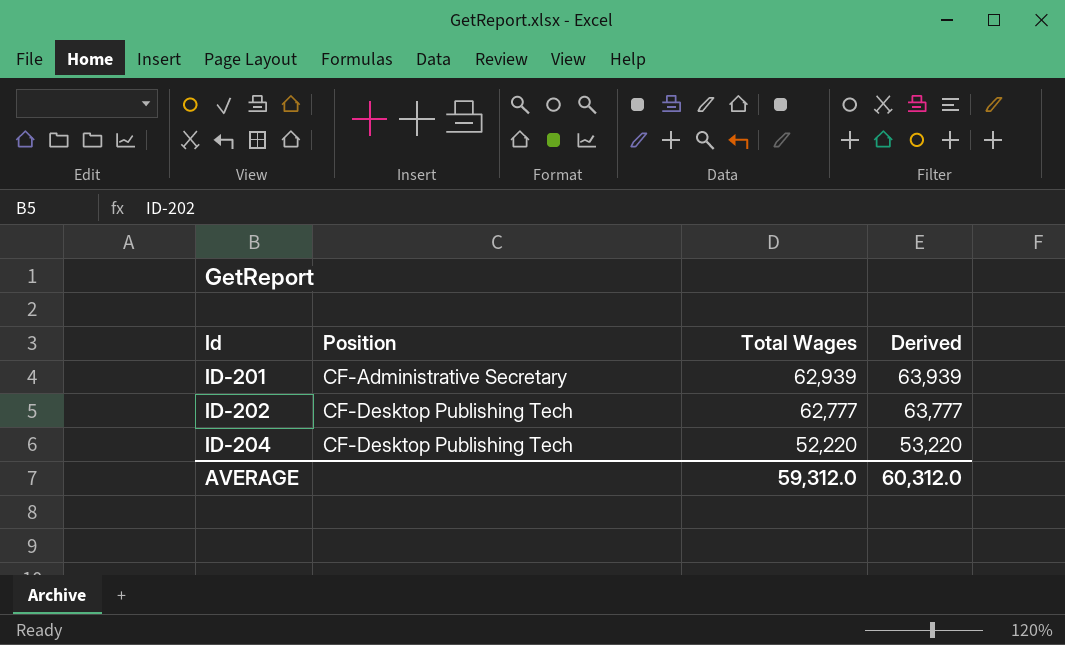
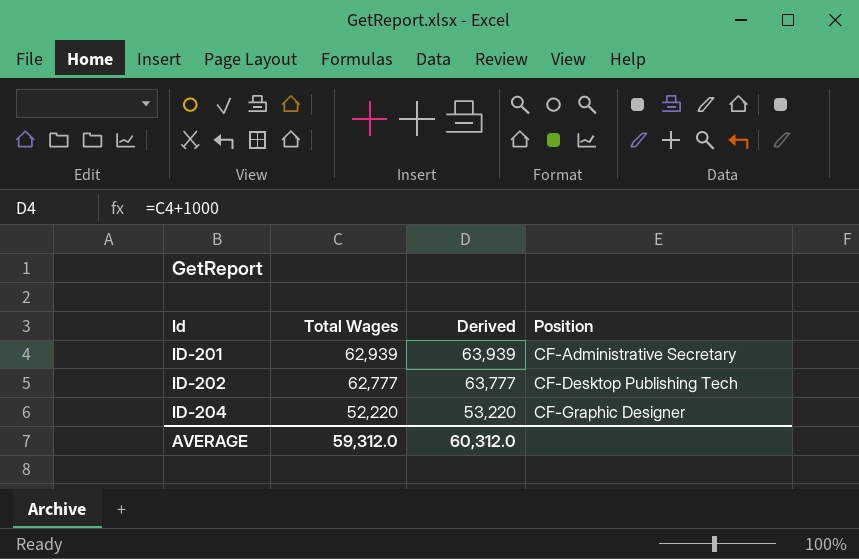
column Position | position: 2 -> 4
ID-204 | Position: CF-Desktop Publishing Tech -> CF-Graphic Designer

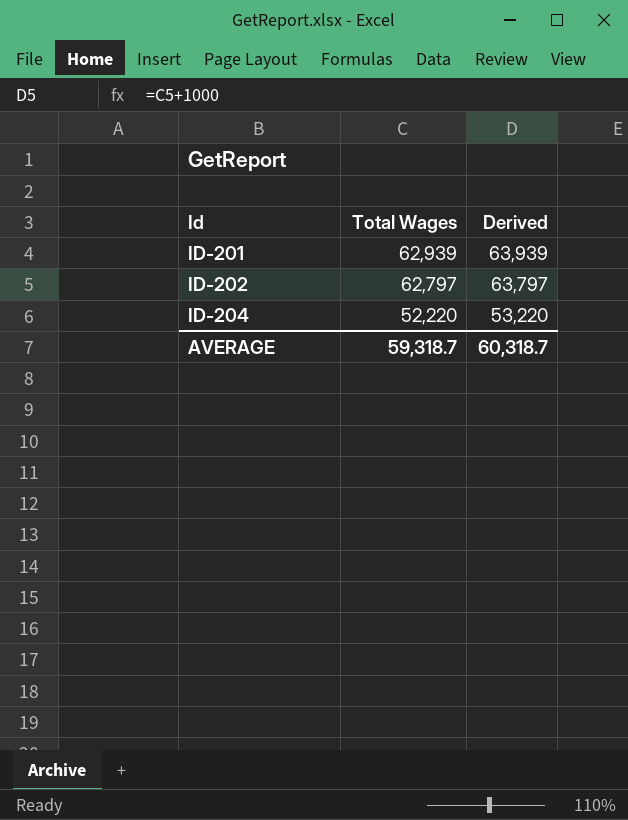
column Position | position: 4 -> none
ID-202 | Total Wages: 62,777 -> 62,797
ID-202 | Derived: 63,777 -> 63,797
AVERAGE | Total Wages: 59,312.0 -> 59,318.7
AVERAGE | Derived: 60,312.0 -> 60,318.7

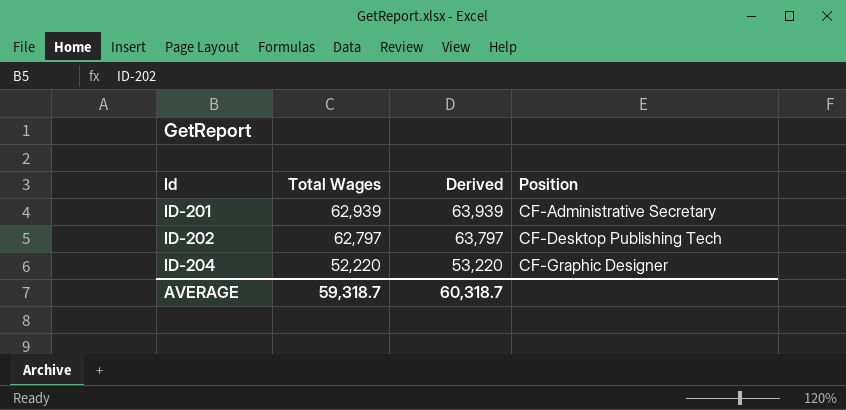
column Position | position: none -> 4

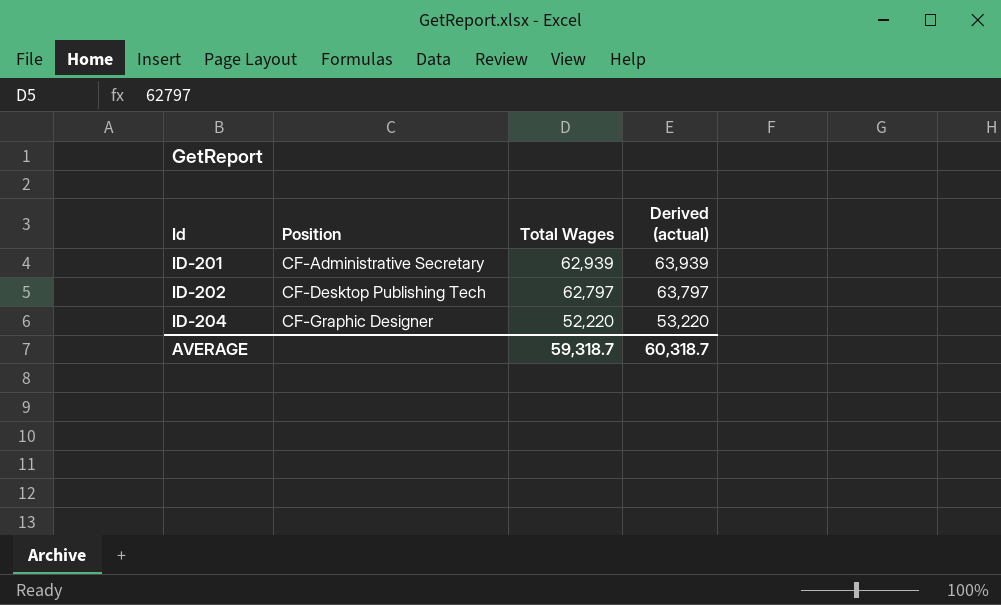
column Position | position: 4 -> 2
column name: Derived -> Derived (actual)

